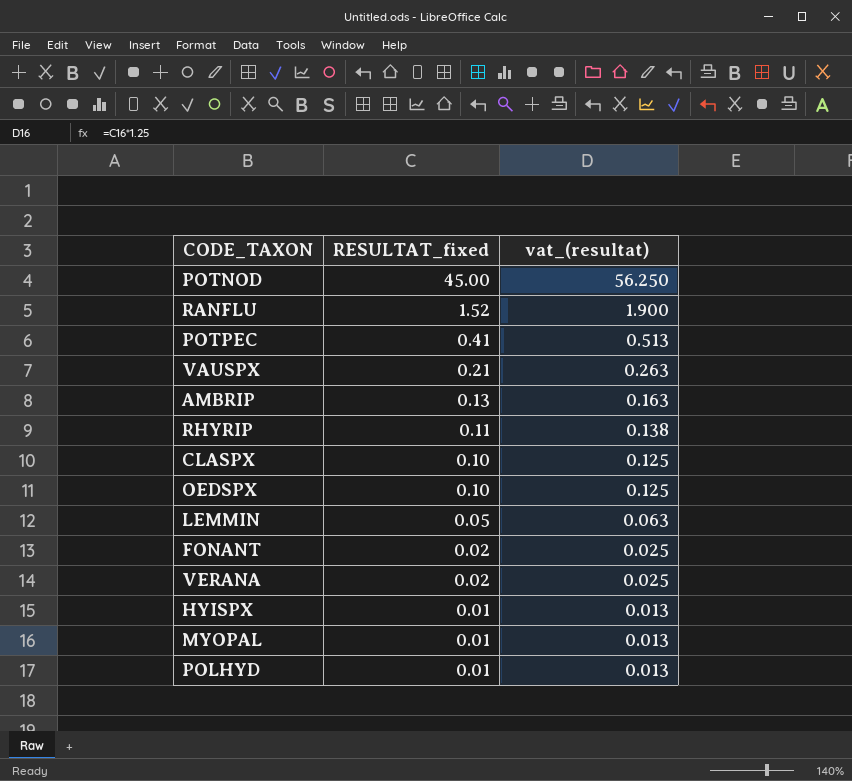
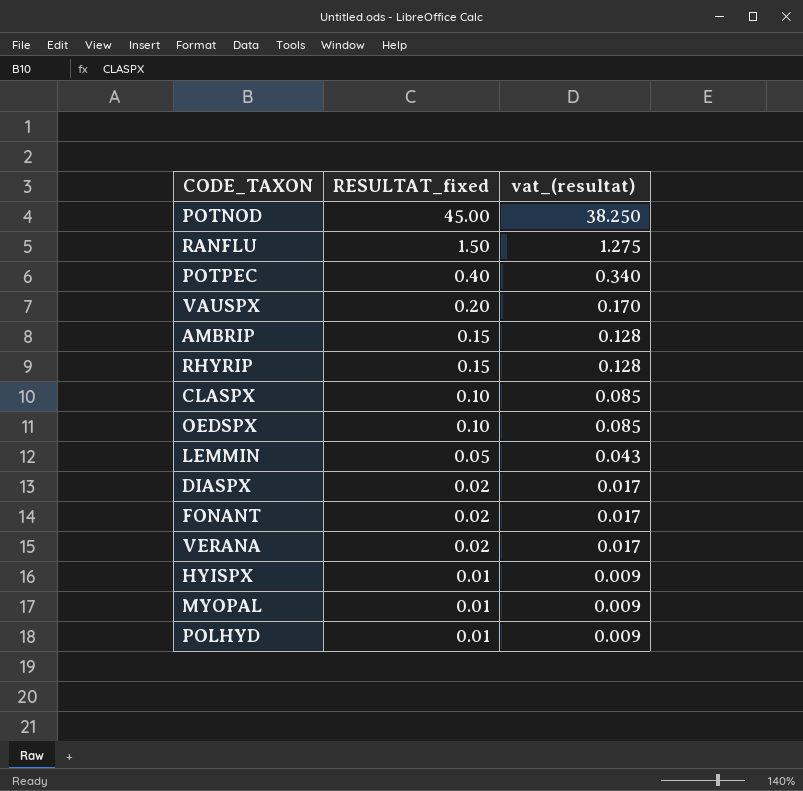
column vat_(resultat) | formula: [RESULTAT_fixed] * 1.25 -> [RESULTAT_fixed] * 0.85
RANFLU | RESULTAT_fixed: 1.52 -> 1.50
POTPEC | RESULTAT_fixed: 0.41 -> 0.40
VAUSPX | RESULTAT_fixed: 0.21 -> 0.20
AMBRIP | RESULTAT_fixed: 0.13 -> 0.15
RHYRIP | RESULTAT_fixed: 0.11 -> 0.15
row DIASPX: none -> 0.02 | 0.017

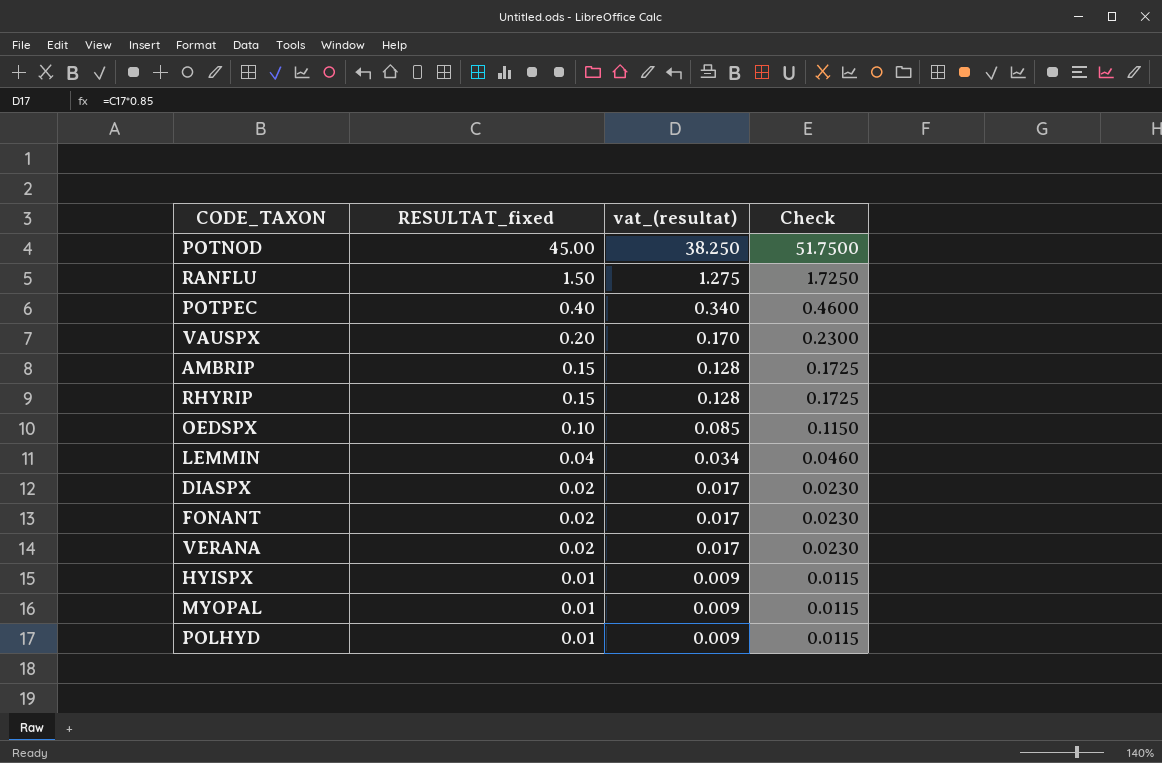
column Check | formula: none -> [RESULTAT_fixed] * 1.15
row CLASPX: 0.10 | 0.085 -> none
LEMMIN | RESULTAT_fixed: 0.05 -> 0.04
LEMMIN | vat_(resultat): 0.043 -> 0.034

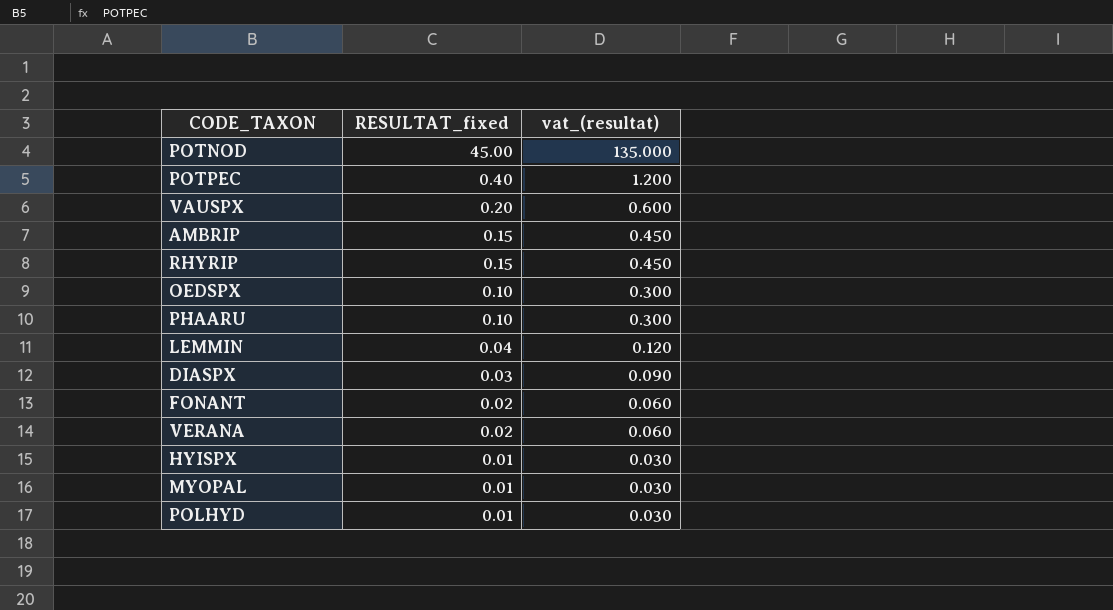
column Check | formula: [RESULTAT_fixed] * 1.15 -> none
column vat_(resultat) | formula: [RESULTAT_fixed] * 0.85 -> [RESULTAT_fixed] * 3
row RANFLU: 1.50 | 1.275 | 1.7250 -> none
row PHAARU: none -> 0.10 | 0.300
DIASPX | RESULTAT_fixed: 0.02 -> 0.03

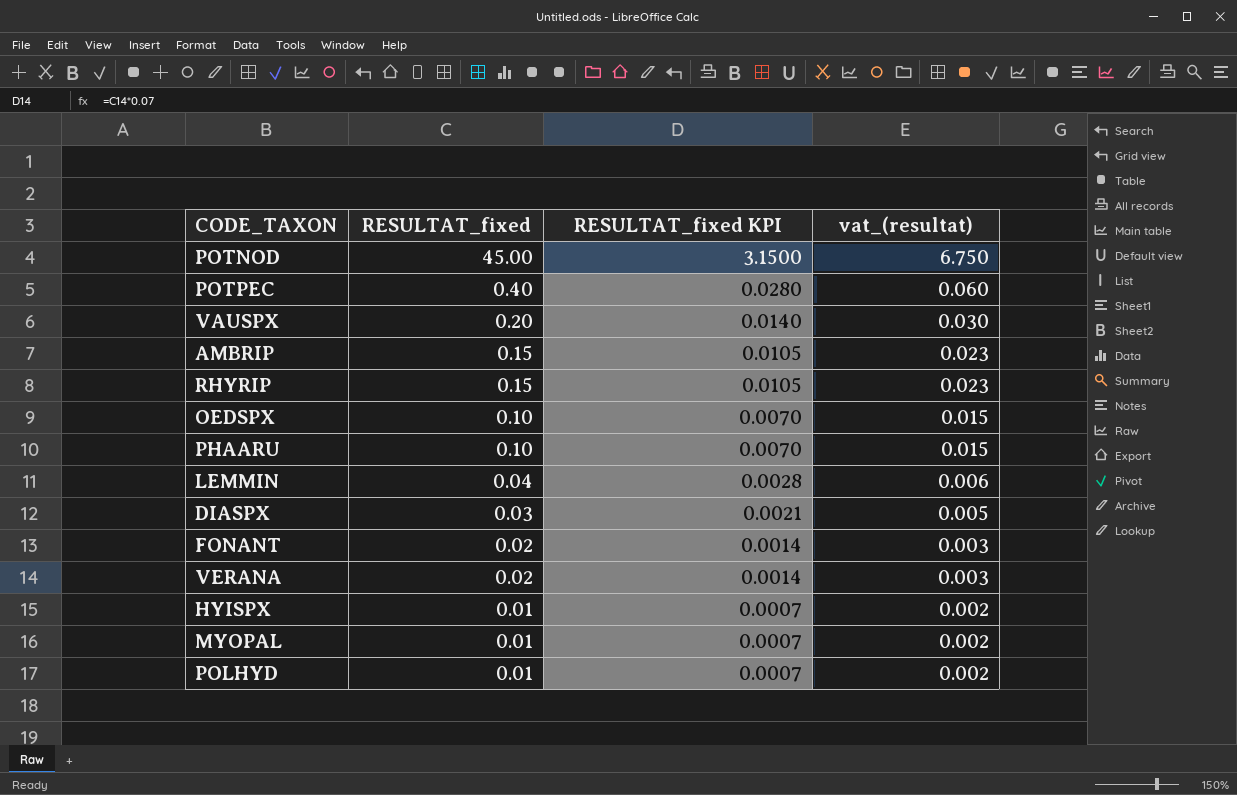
column RESULTAT_fixed KPI | formula: none -> [RESULTAT_fixed] * 0.07
column vat_(resultat) | formula: [RESULTAT_fixed] * 3 -> [RESULTAT_fixed] * 0.15

